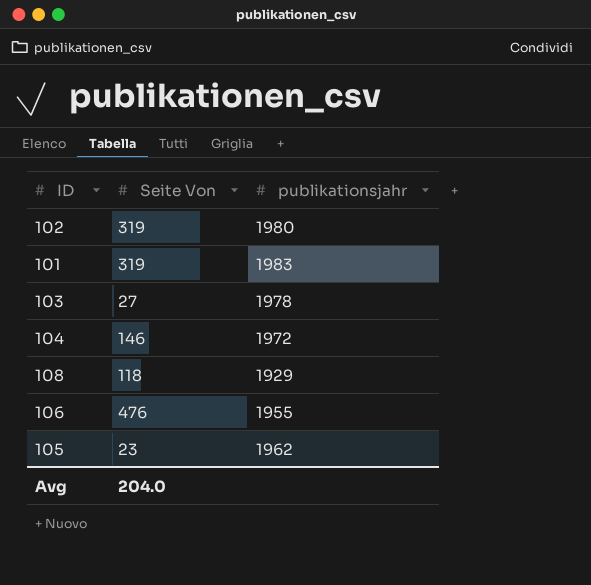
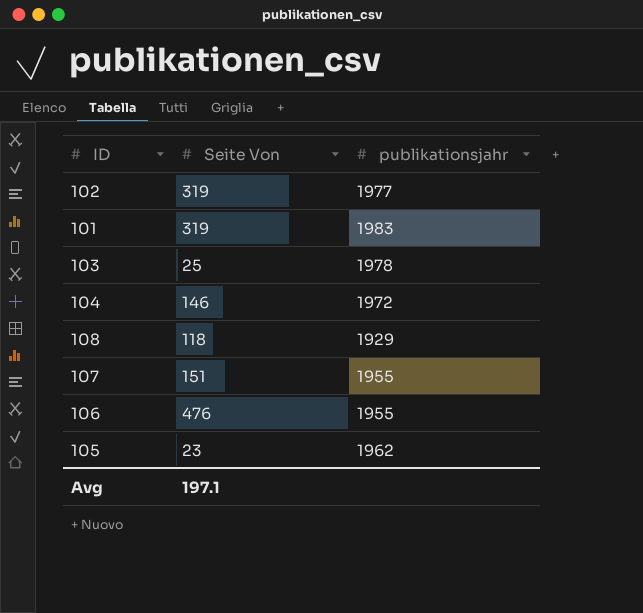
102 | publikationsjahr: 1980 -> 1977
103 | Seite Von: 27 -> 25
row 107: none -> 151 | 1955
Avg | Seite Von: 204.0 -> 197.1

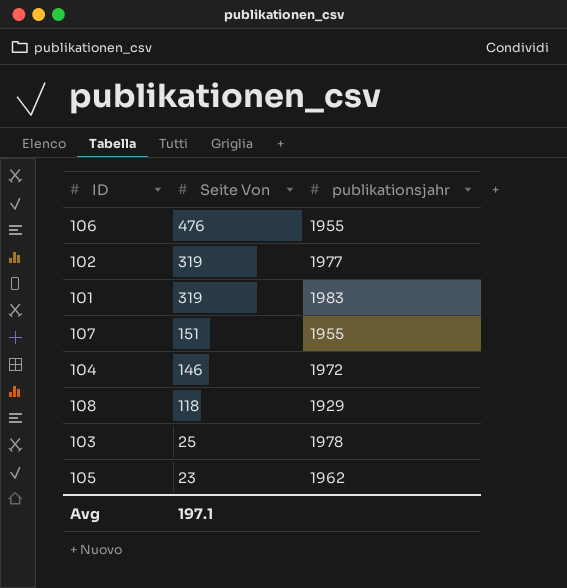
row order: none -> Seite Von descending

